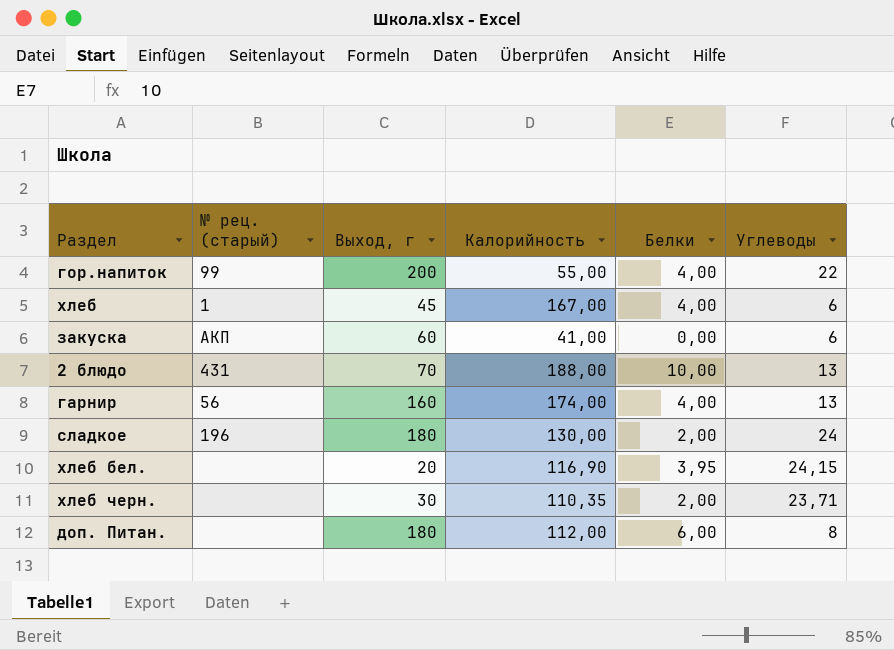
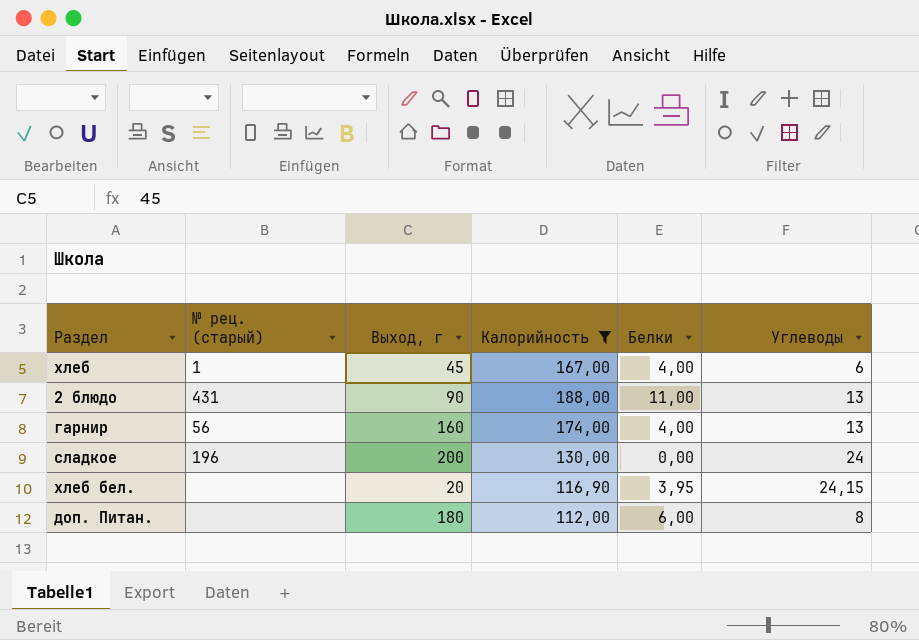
filter: none -> Калорийность >= 112,00
2 блюдо | Выход, г: 70 -> 90
2 блюдо | Белки: 10,00 -> 11,00
сладкое | Выход, г: 180 -> 200
сладкое | Белки: 2,00 -> 0,00

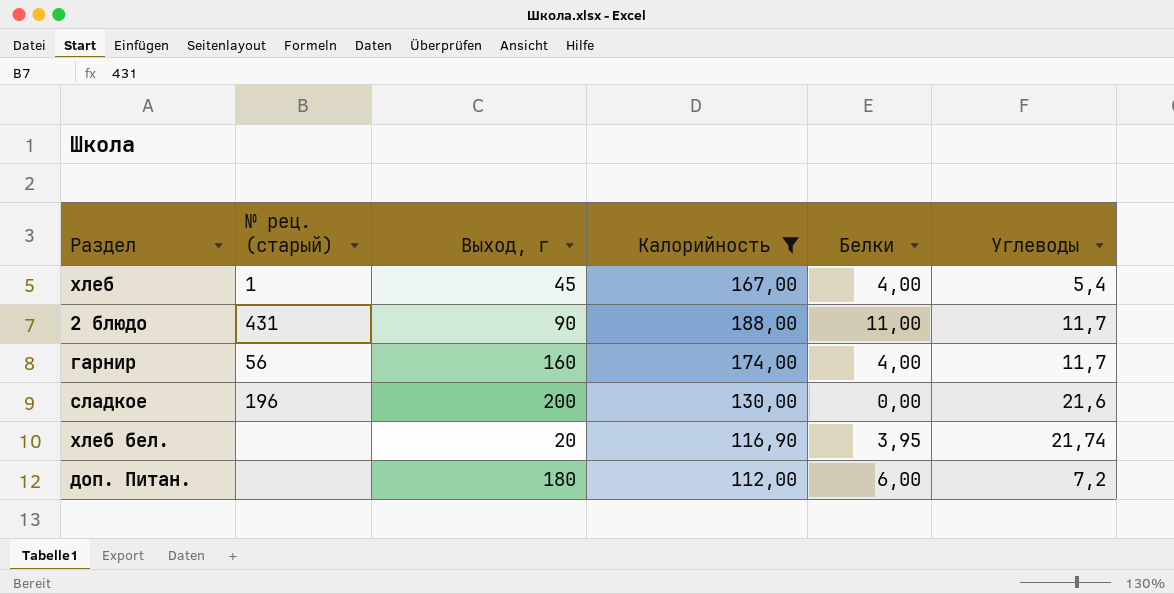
хлеб | Углеводы: 6 -> 5,4
2 блюдо | Углеводы: 13 -> 11,7
гарнир | Углеводы: 13 -> 11,7
сладкое | Углеводы: 24 -> 21,6
хлеб бел. | Углеводы: 24,15 -> 21,74
доп. Питан. | Углеводы: 8 -> 7,2

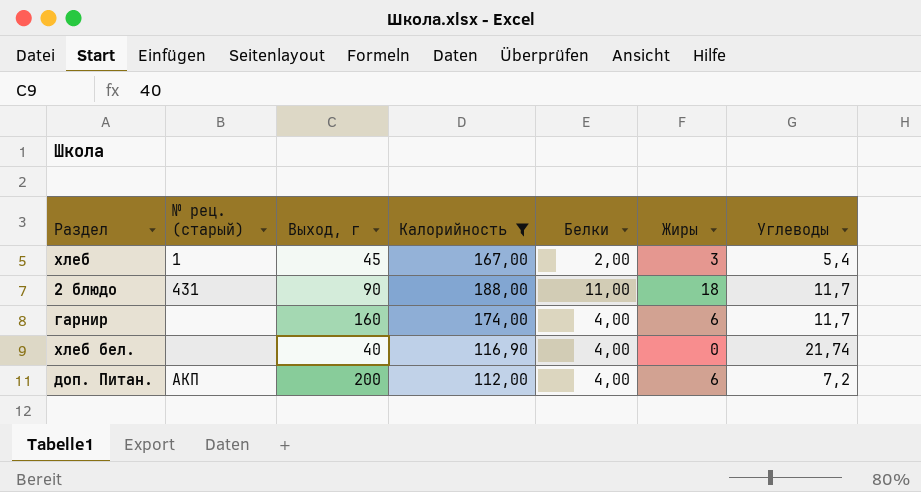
column Жиры | position: none -> 6
row сладкое: 196 | 200 | 130,00 | 0,00 | 21,6 -> none
хлеб | Белки: 4,00 -> 2,00
гарнир | № рец. (старый): 56 -> none
хлеб бел. | Выход, г: 20 -> 40
хлеб бел. | Белки: 3,95 -> 4,00
доп. Питан. | № рец. (старый): none -> АКП
доп. Питан. | Выход, г: 180 -> 200
доп. Питан. | Белки: 6,00 -> 4,00

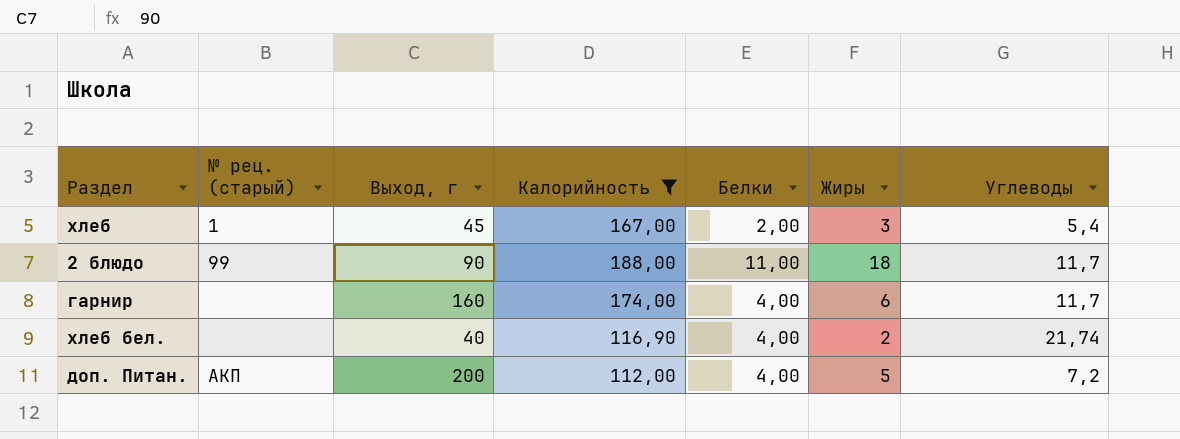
2 блюдо | № рец. (старый): 431 -> 99
хлеб бел. | Жиры: 0 -> 2
доп. Питан. | Жиры: 6 -> 5

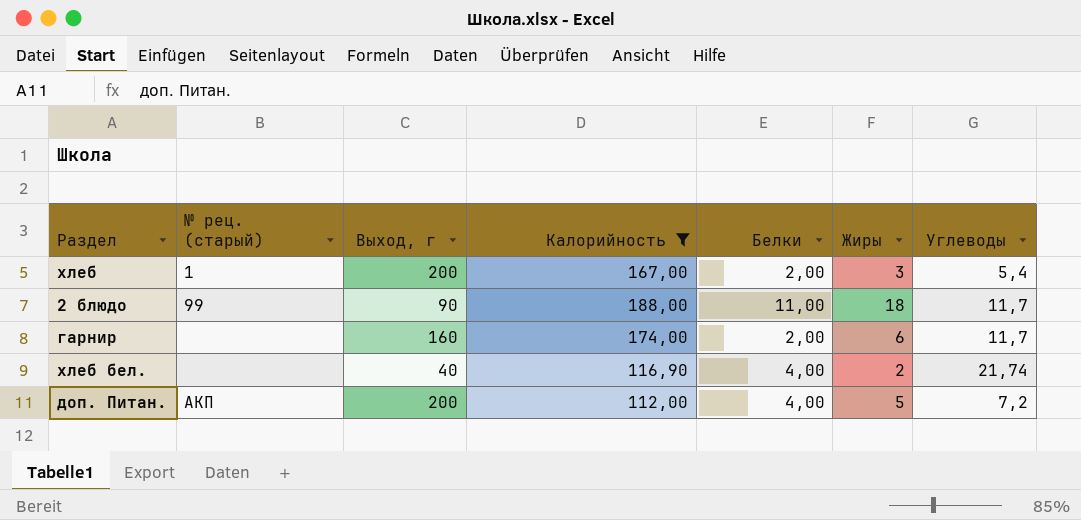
хлеб | Выход, г: 45 -> 200
гарнир | Белки: 4,00 -> 2,00

